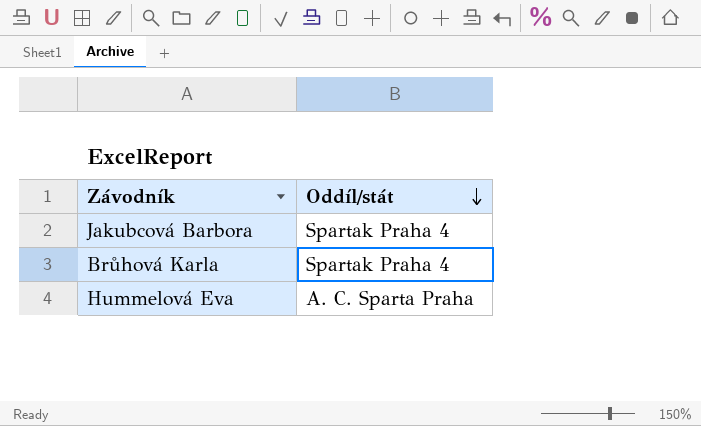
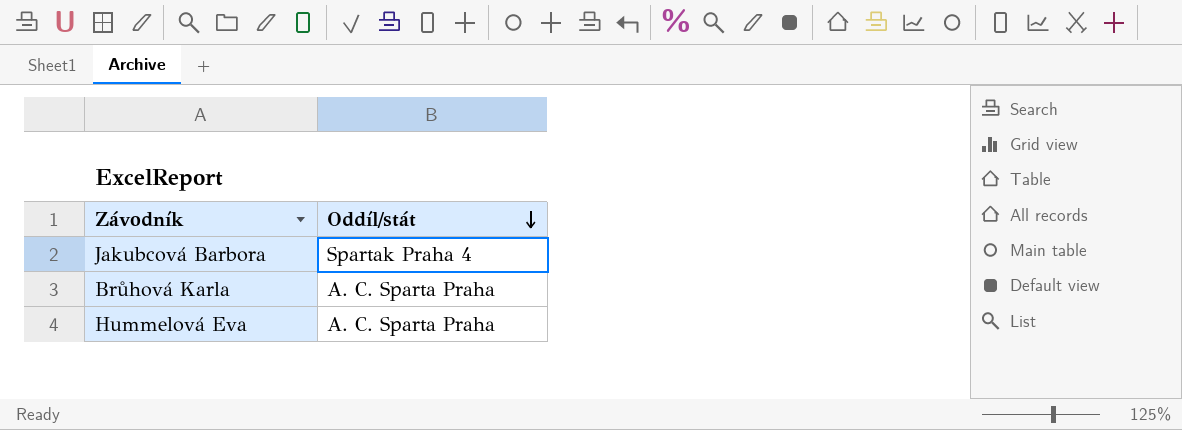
Brůhová Karla | Oddíl/stát: Spartak Praha 4 -> A. C. Sparta Praha

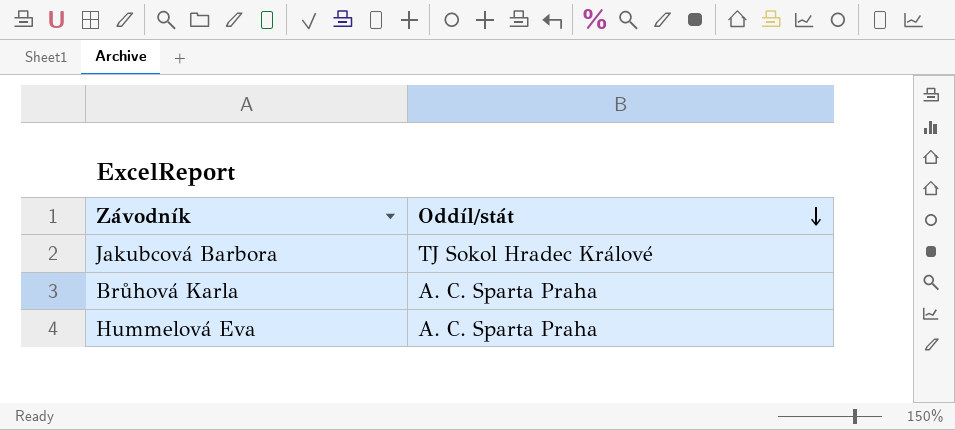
Jakubcová Barbora | Oddíl/stát: Spartak Praha 4 -> TJ Sokol Hradec Králové

